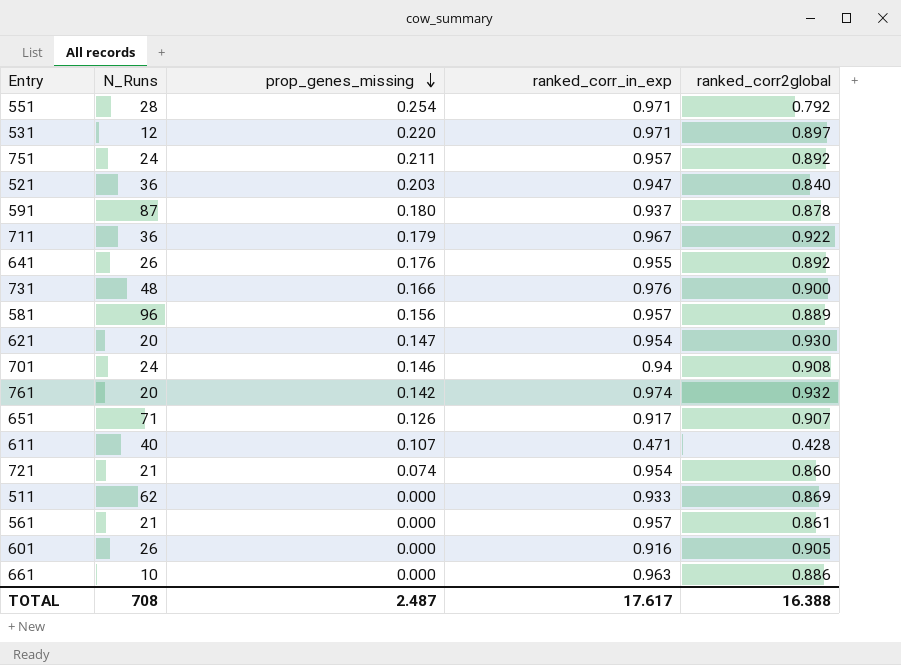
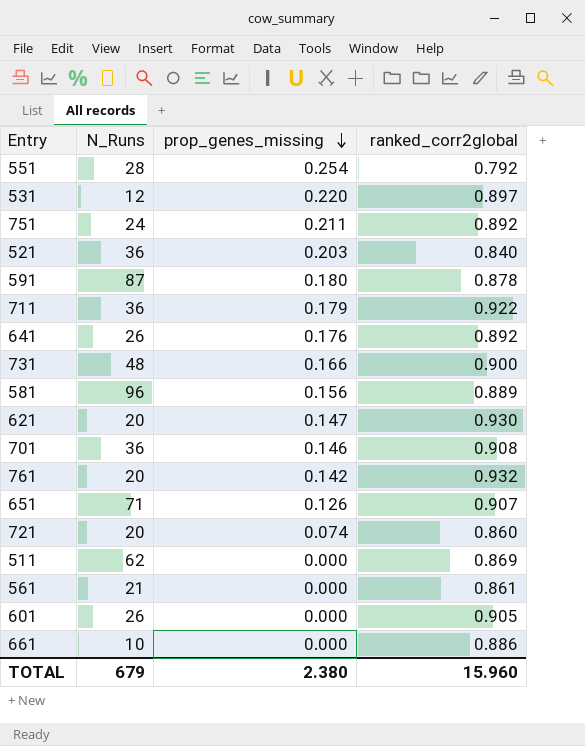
column ranked_corr_in_exp | position: 4 -> none
row 611: 40 | 0.107 | 0.471 | 0.428 -> none
701 | N_Runs: 24 -> 36
721 | N_Runs: 21 -> 20
TOTAL | N_Runs: 708 -> 679
TOTAL | prop_genes_missing: 2.487 -> 2.380
TOTAL | ranked_corr2global: 16.388 -> 15.960

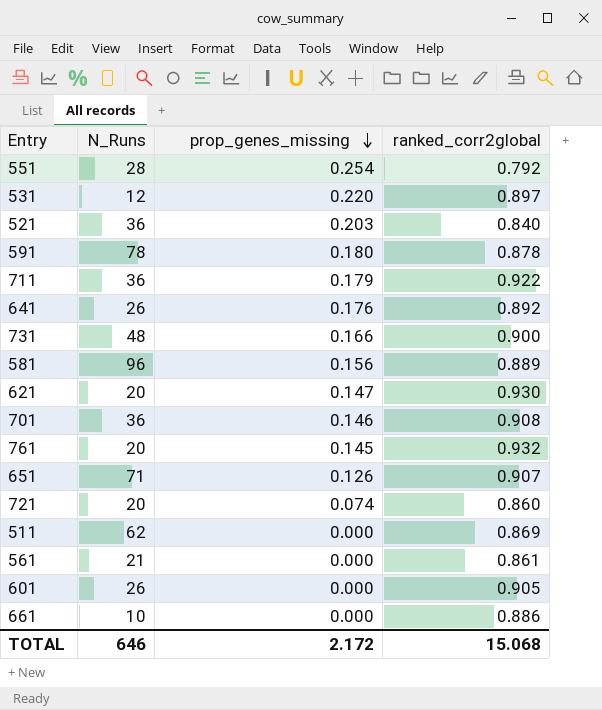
row 751: 24 | 0.211 | 0.892 -> none
591 | N_Runs: 87 -> 78
761 | prop_genes_missing: 0.142 -> 0.145
TOTAL | N_Runs: 679 -> 646
TOTAL | prop_genes_missing: 2.380 -> 2.172
TOTAL | ranked_corr2global: 15.960 -> 15.068

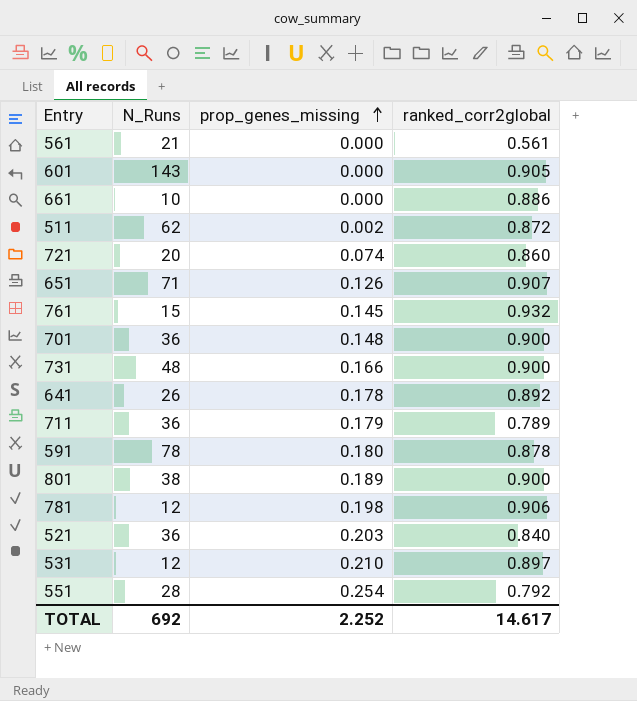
row order: prop_genes_missing descending -> prop_genes_missing ascending
row 581: 96 | 0.156 | 0.889 -> none
row 621: 20 | 0.147 | 0.930 -> none
561 | ranked_corr2global: 0.861 -> 0.561
601 | N_Runs: 26 -> 143
511 | prop_genes_missing: 0.000 -> 0.002
511 | ranked_corr2global: 0.869 -> 0.872
761 | N_Runs: 20 -> 15
701 | prop_genes_missing: 0.146 -> 0.148
701 | ranked_corr2global: 0.908 -> 0.900
641 | prop_genes_missing: 0.176 -> 0.178
711 | ranked_corr2global: 0.922 -> 0.789
row 801: none -> 38 | 0.189 | 0.900
row 781: none -> 12 | 0.198 | 0.906
531 | prop_genes_missing: 0.220 -> 0.210
TOTAL | N_Runs: 646 -> 692
TOTAL | prop_genes_missing: 2.172 -> 2.252
TOTAL | ranked_corr2global: 15.068 -> 14.617

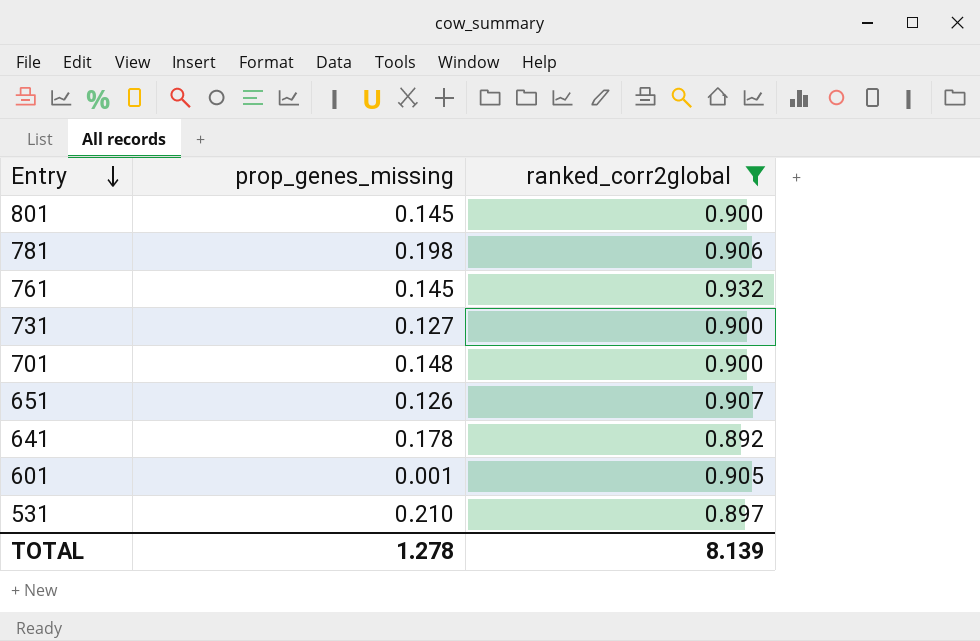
filter: none -> ranked_corr2global >= 0.892
row order: prop_genes_missing ascending -> Entry descending
column N_Runs | position: 2 -> none
801 | prop_genes_missing: 0.189 -> 0.145
731 | prop_genes_missing: 0.166 -> 0.127
601 | prop_genes_missing: 0.000 -> 0.001
TOTAL | prop_genes_missing: 2.252 -> 1.278
TOTAL | ranked_corr2global: 14.617 -> 8.139

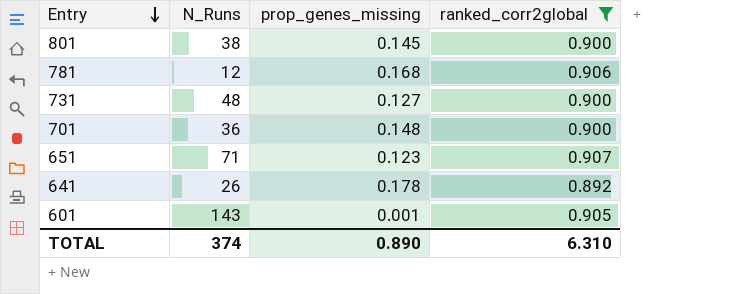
column N_Runs | position: none -> 2
row 761: 0.145 | 0.932 -> none
row 531: 0.210 | 0.897 -> none
781 | prop_genes_missing: 0.198 -> 0.168
651 | prop_genes_missing: 0.126 -> 0.123
TOTAL | prop_genes_missing: 1.278 -> 0.890
TOTAL | ranked_corr2global: 8.139 -> 6.310

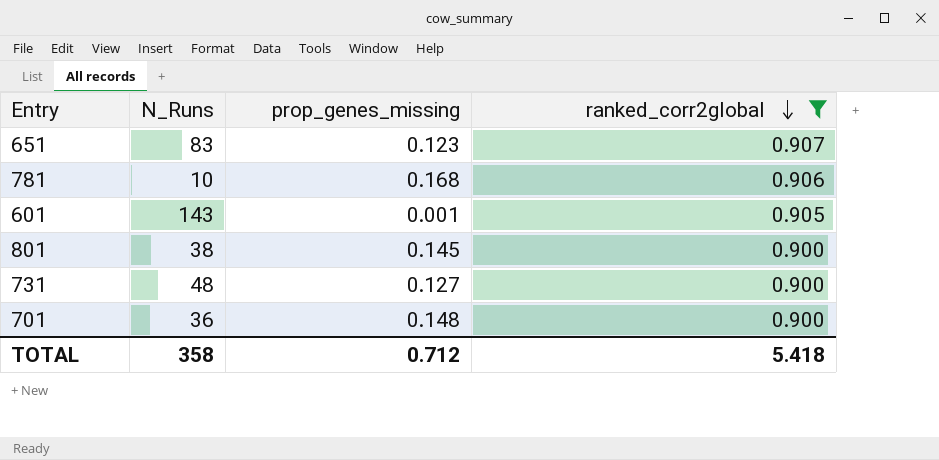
row order: Entry descending -> ranked_corr2global descending
row 641: 26 | 0.178 | 0.892 -> none
651 | N_Runs: 71 -> 83
781 | N_Runs: 12 -> 10
TOTAL | N_Runs: 374 -> 358
TOTAL | prop_genes_missing: 0.890 -> 0.712
TOTAL | ranked_corr2global: 6.310 -> 5.418

